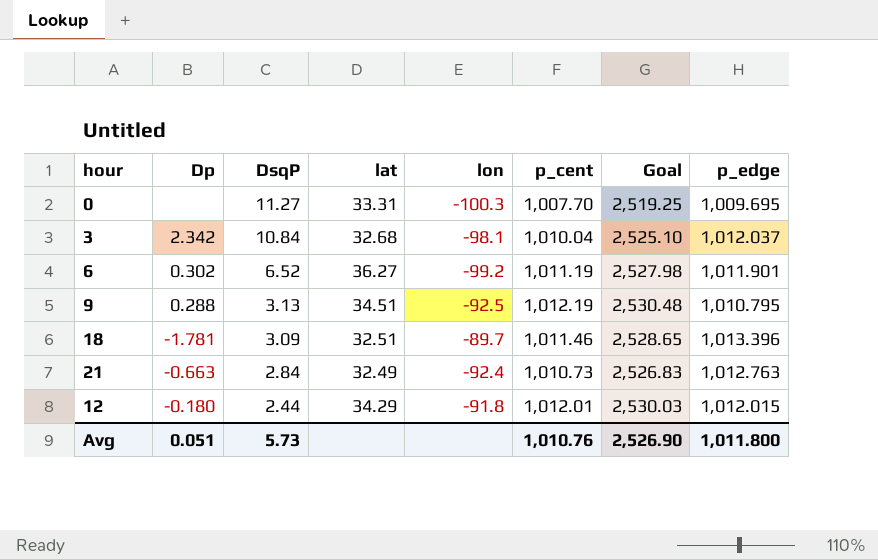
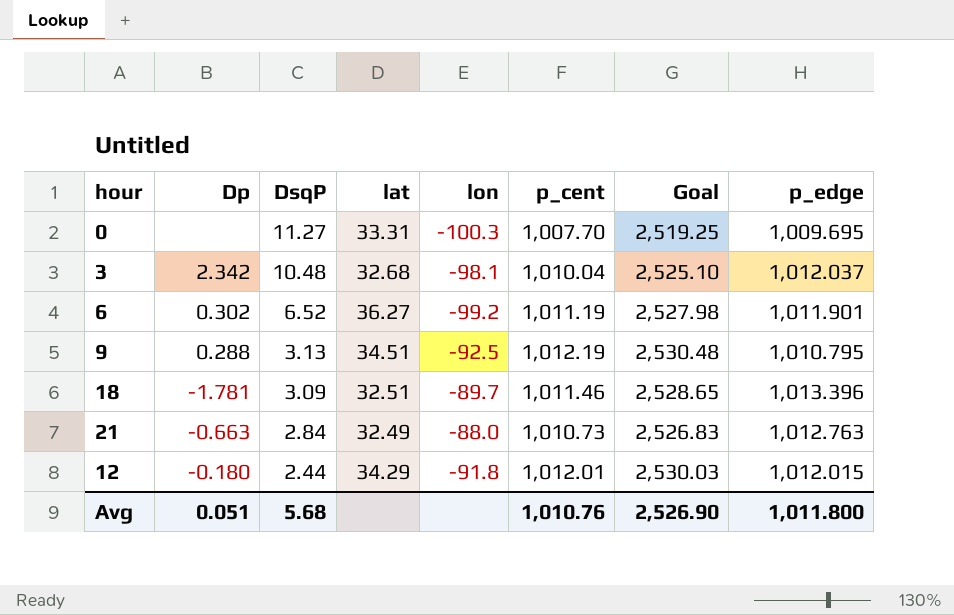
3 | DsqP: 10.84 -> 10.48
21 | lon: -92.4 -> -88.0
Avg | DsqP: 5.73 -> 5.68

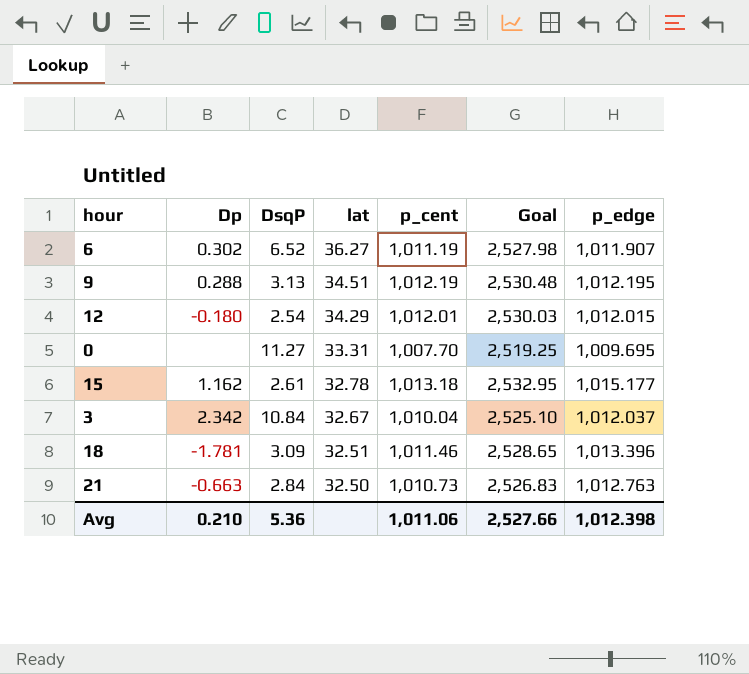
row order: DsqP descending -> lat descending
column lon | position: 5 -> none
6 | p_edge: 1,011.901 -> 1,011.907
9 | p_edge: 1,010.795 -> 1,012.195
12 | DsqP: 2.44 -> 2.54
row 15: none -> 1.162 | 2.61 | 32.78 | 1,013.18 | 2,532.95 | 1,015.177
3 | DsqP: 10.48 -> 10.84
3 | lat: 32.68 -> 32.67
21 | lat: 32.49 -> 32.50
Avg | Dp: 0.051 -> 0.210
Avg | DsqP: 5.68 -> 5.36
Avg | p_cent: 1,010.76 -> 1,011.06
Avg | Goal: 2,526.90 -> 2,527.66
Avg | p_edge: 1,011.800 -> 1,012.398

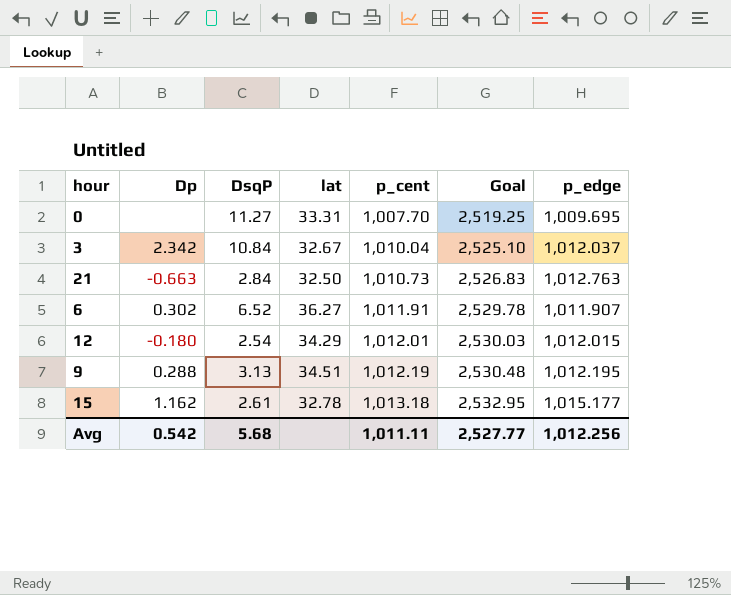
row order: lat descending -> p_cent ascending
row 18: -1.781 | 3.09 | 32.51 | 1,011.46 | 2,528.65 | 1,013.396 -> none
6 | p_cent: 1,011.19 -> 1,011.91
6 | Goal: 2,527.98 -> 2,529.78
Avg | Dp: 0.210 -> 0.542
Avg | DsqP: 5.36 -> 5.68
Avg | p_cent: 1,011.06 -> 1,011.11
Avg | Goal: 2,527.66 -> 2,527.77
Avg | p_edge: 1,012.398 -> 1,012.256

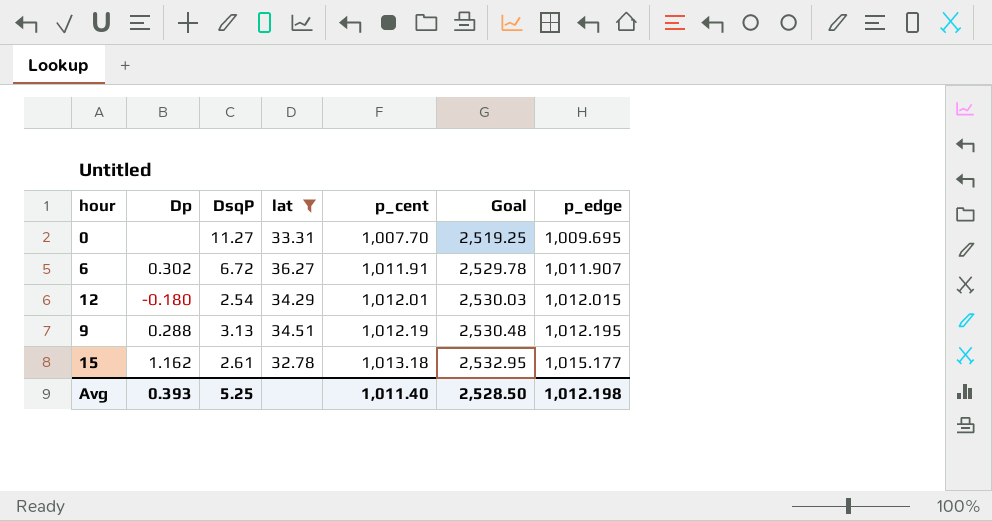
filter: none -> lat >= 32.78
6 | DsqP: 6.52 -> 6.72
Avg | Dp: 0.542 -> 0.393
Avg | DsqP: 5.68 -> 5.25
Avg | p_cent: 1,011.11 -> 1,011.40
Avg | Goal: 2,527.77 -> 2,528.50
Avg | p_edge: 1,012.256 -> 1,012.198

